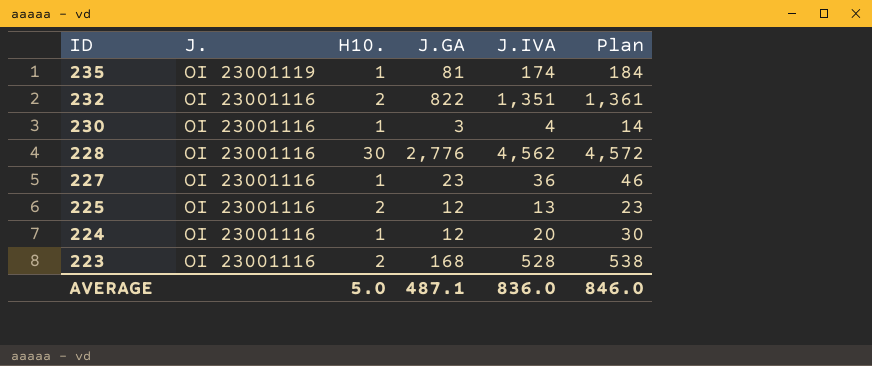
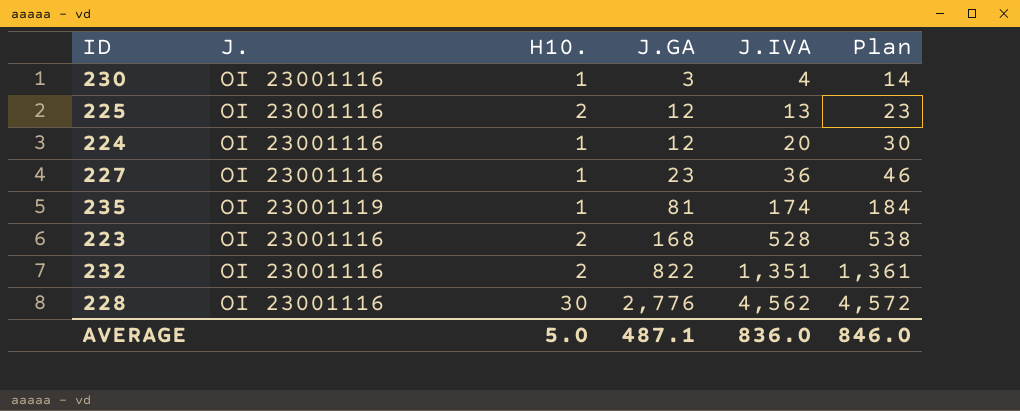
row order: ID descending -> J.GA ascending

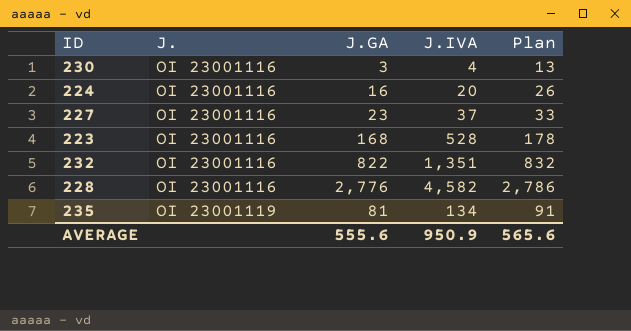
row order: J.GA ascending -> J. ascending
column H10. | position: 3 -> none
column Plan | formula: [J.IVA] + 10 -> [J.GA] + 10
row 225: OI 23001116 | 2 | 12 | 13 | 23 -> none
224 | J.GA: 12 -> 16
227 | J.IVA: 36 -> 37
228 | J.IVA: 4,562 -> 4,582
235 | J.IVA: 174 -> 134
AVERAGE | J.GA: 487.1 -> 555.6
AVERAGE | J.IVA: 836.0 -> 950.9
AVERAGE | Plan: 846.0 -> 565.6

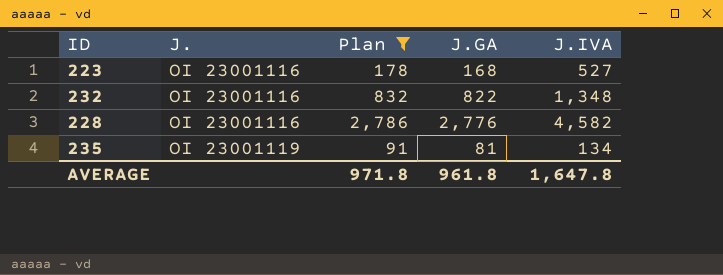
filter: none -> Plan >= 91
column Plan | position: 5 -> 3
223 | J.IVA: 528 -> 527
232 | J.IVA: 1,351 -> 1,348
AVERAGE | Plan: 565.6 -> 971.8
AVERAGE | J.GA: 555.6 -> 961.8
AVERAGE | J.IVA: 950.9 -> 1,647.8

